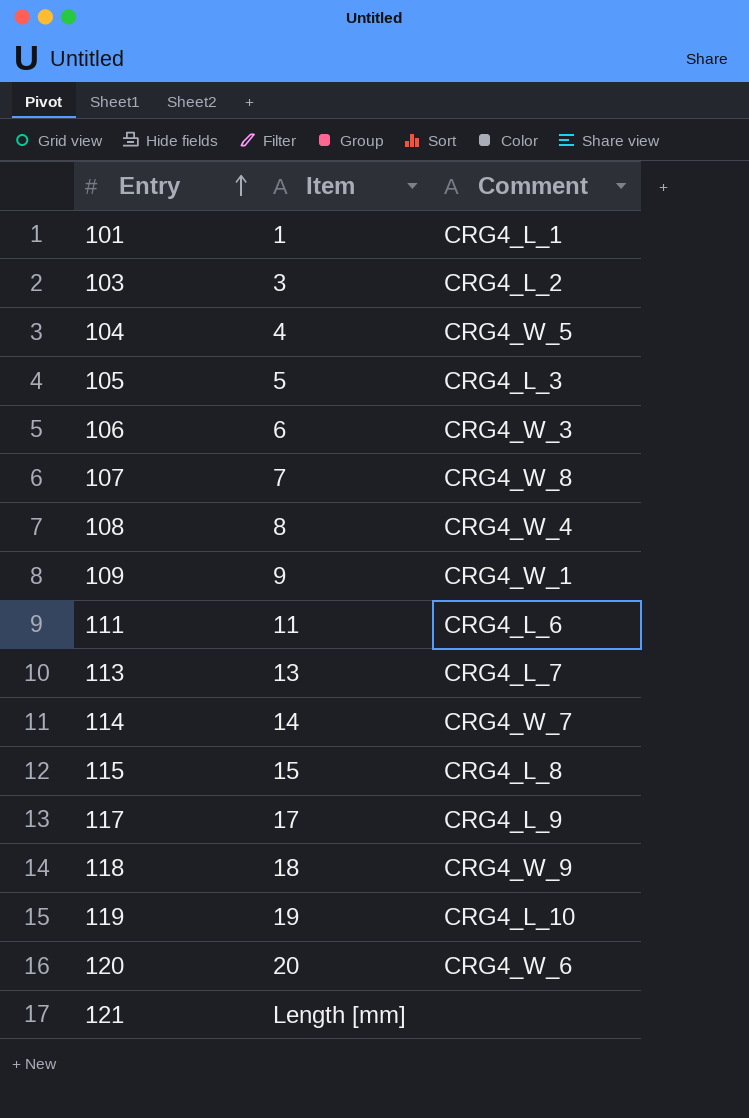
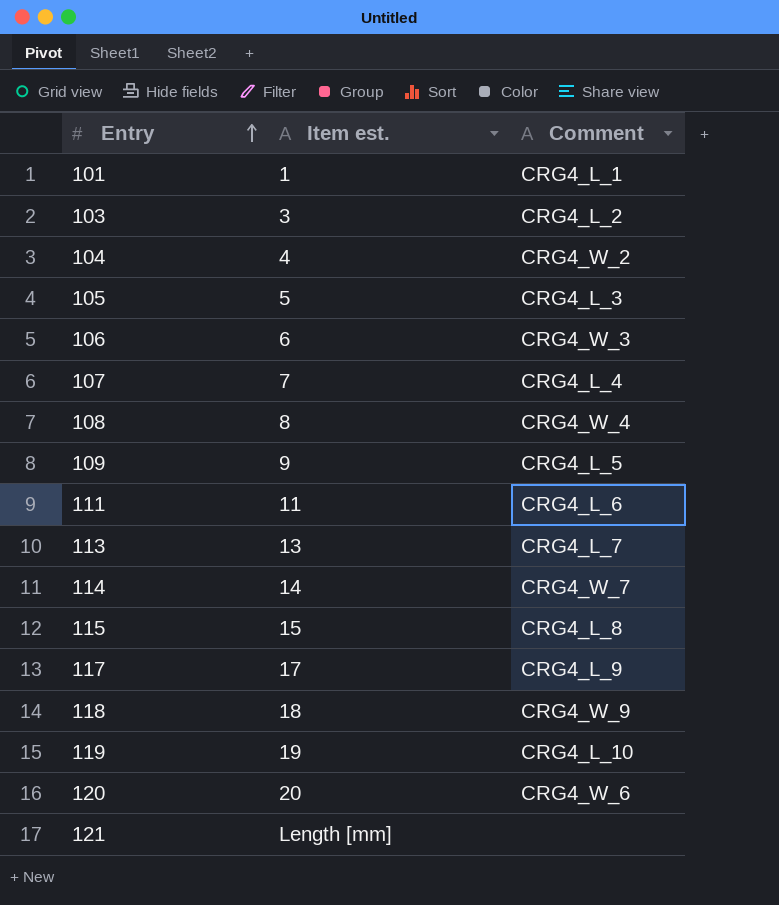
column name: Item -> Item est.
104 | Comment: CRG4_W_5 -> CRG4_W_2
107 | Comment: CRG4_W_8 -> CRG4_L_4
109 | Comment: CRG4_W_1 -> CRG4_L_5

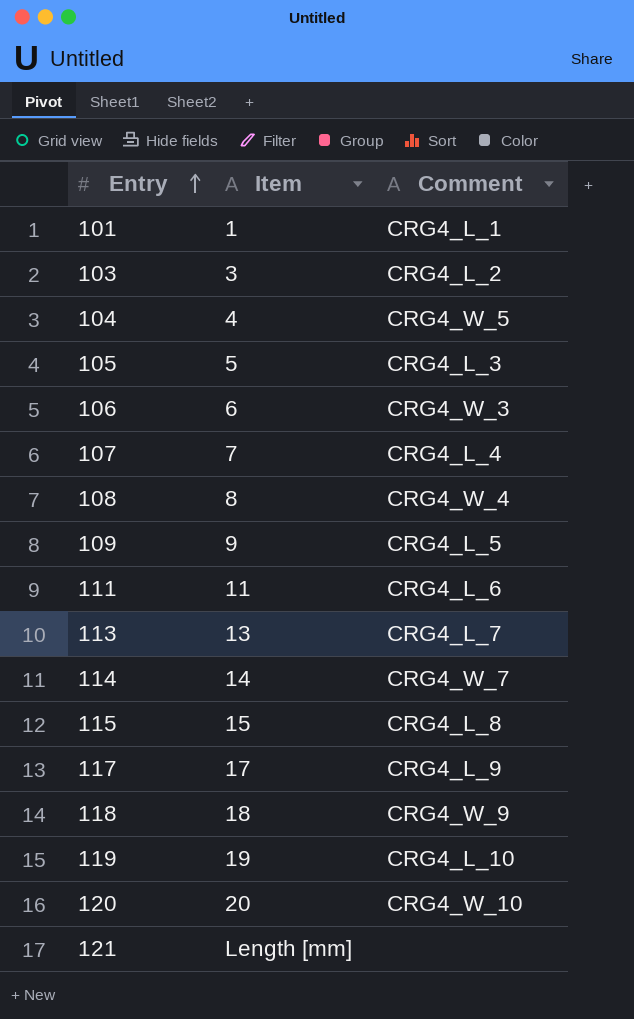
column name: Item est. -> Item
104 | Comment: CRG4_W_2 -> CRG4_W_5
120 | Comment: CRG4_W_6 -> CRG4_W_10

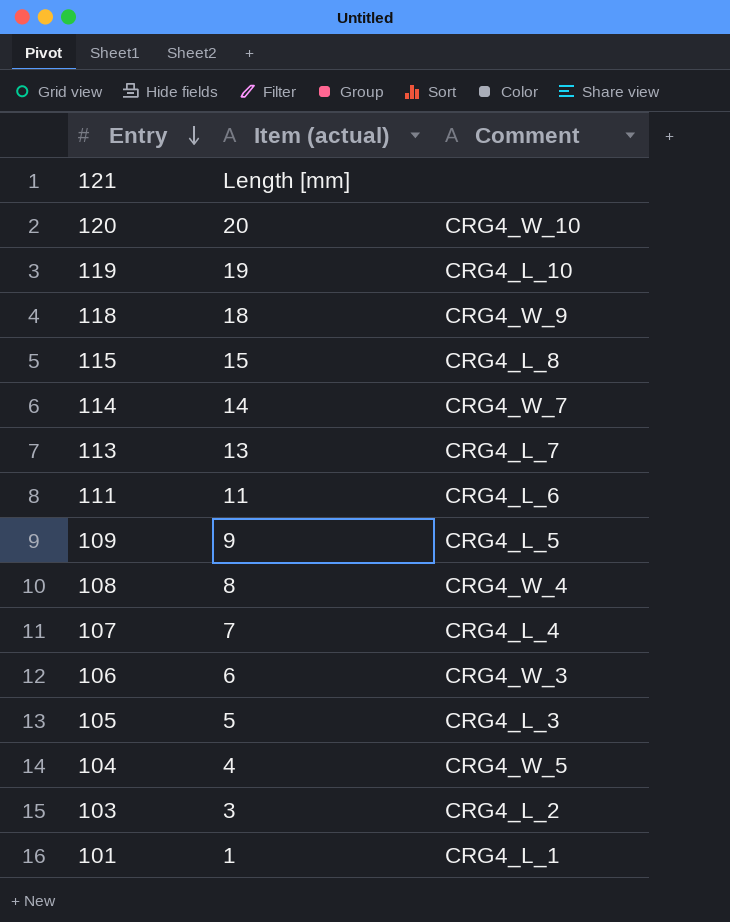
row order: Entry ascending -> Entry descending
column name: Item -> Item (actual)
row 117: 17 | CRG4_L_9 -> none

